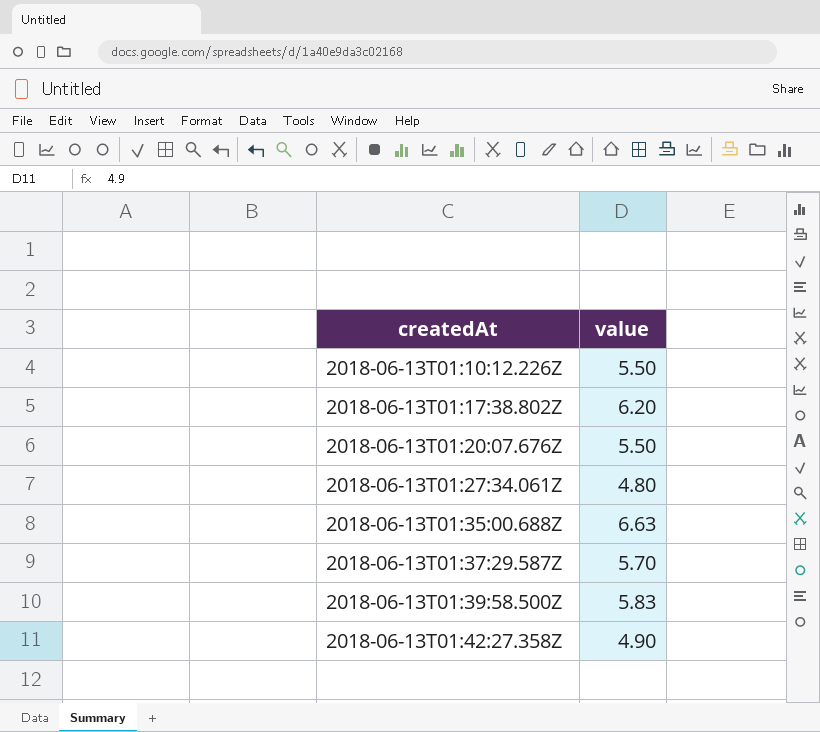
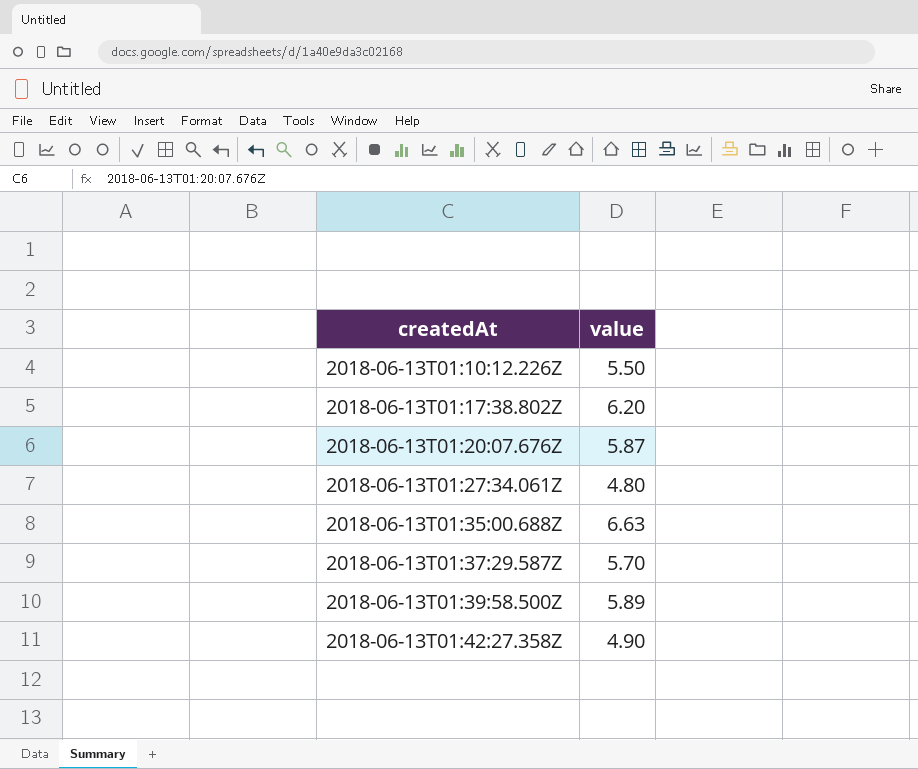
2018-06-13T01:20:07.676Z | value: 5.50 -> 5.87
2018-06-13T01:39:58.500Z | value: 5.83 -> 5.89

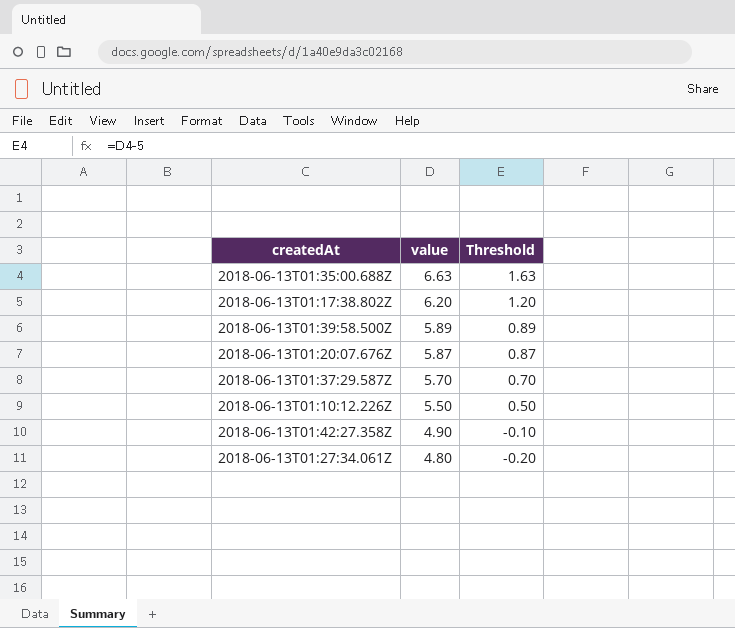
row order: createdAt ascending -> value descending
column Threshold | formula: none -> [value] - 5

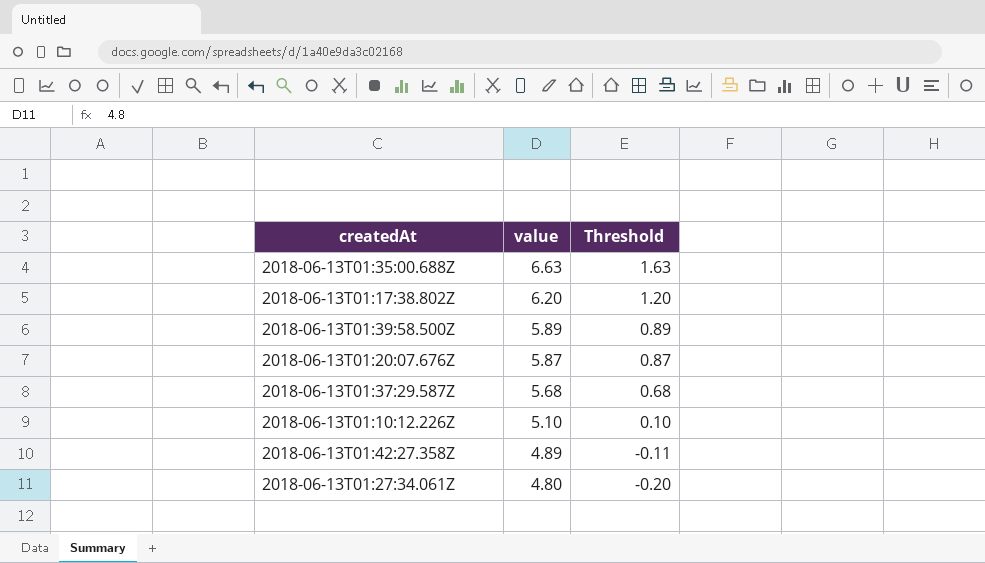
2018-06-13T01:37:29.587Z | value: 5.70 -> 5.68
2018-06-13T01:37:29.587Z | Threshold: 0.70 -> 0.68
2018-06-13T01:10:12.226Z | value: 5.50 -> 5.10
2018-06-13T01:10:12.226Z | Threshold: 0.50 -> 0.10
2018-06-13T01:42:27.358Z | value: 4.90 -> 4.89
2018-06-13T01:42:27.358Z | Threshold: -0.10 -> -0.11

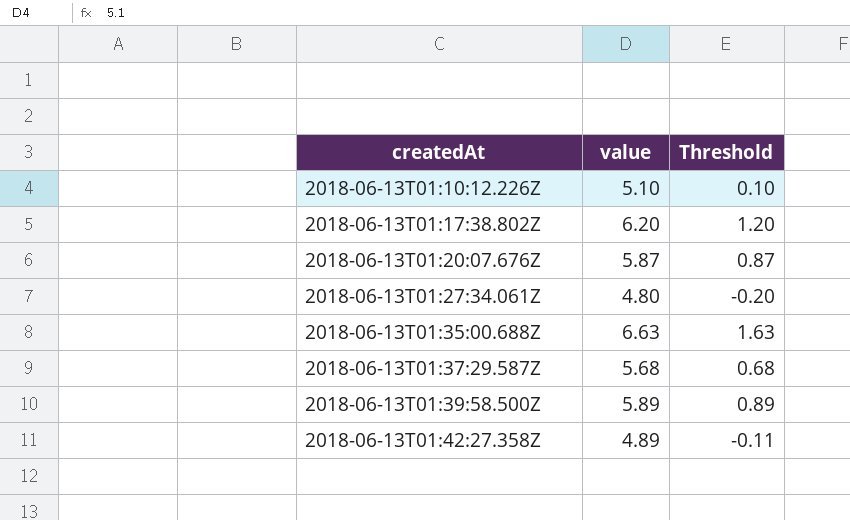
row order: value descending -> createdAt ascending

